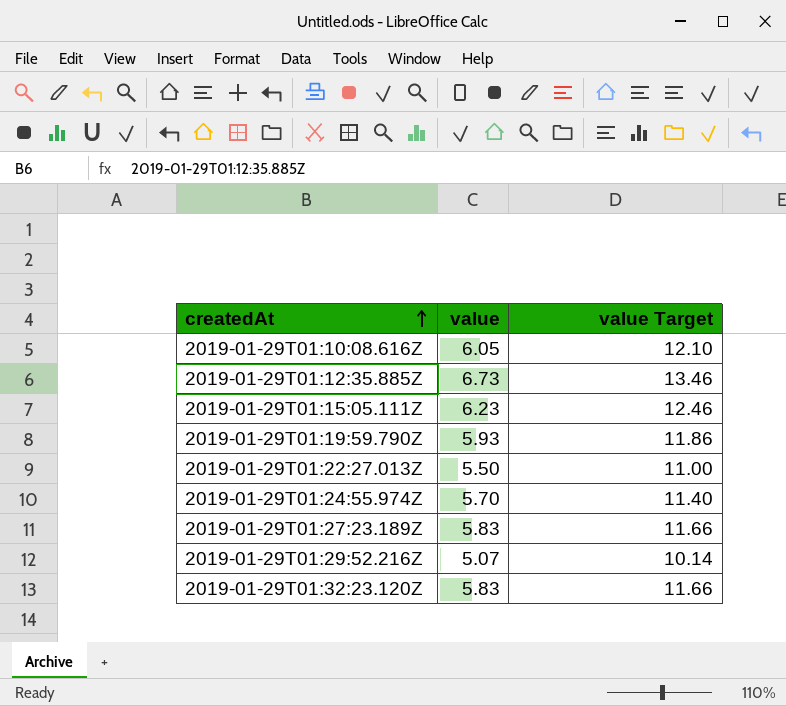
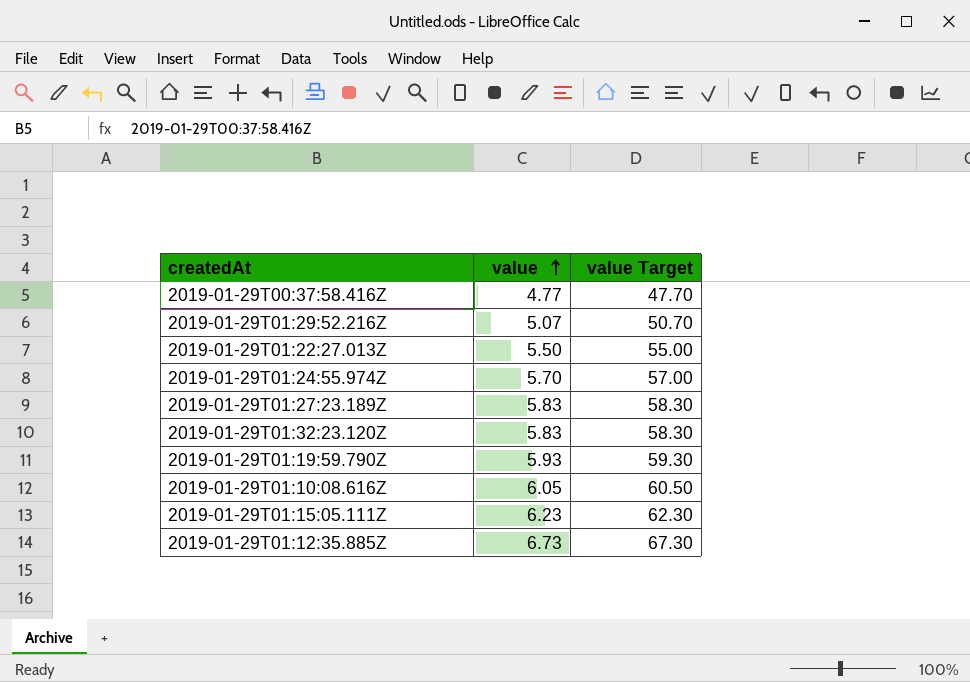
row order: createdAt ascending -> value ascending
column value Target | formula: [value] * 2 -> [value] * 10
row 2019-01-29T00:37:58.416Z: none -> 4.77 | 47.70

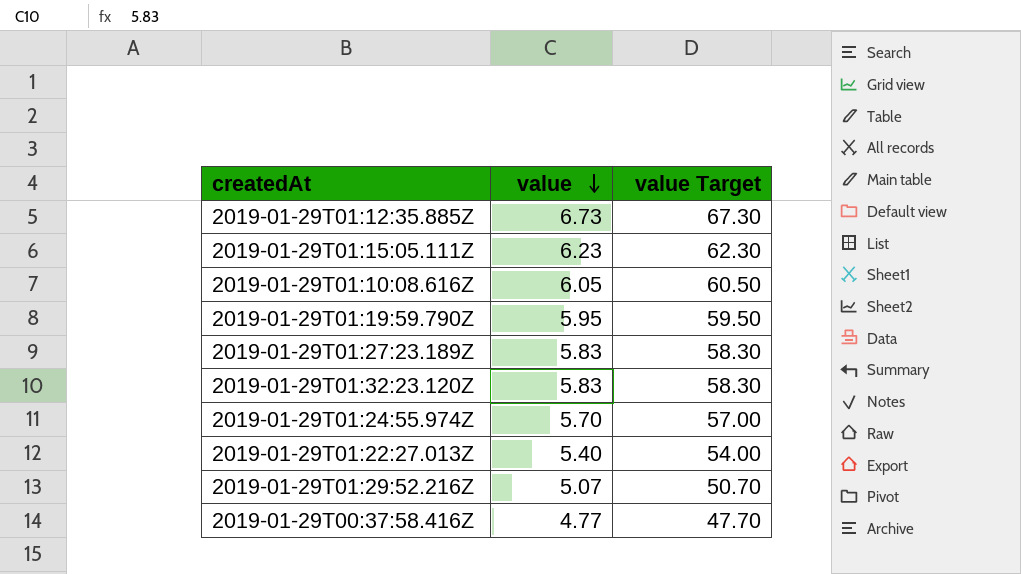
row order: value ascending -> value descending
2019-01-29T01:19:59.790Z | value: 5.93 -> 5.95
2019-01-29T01:19:59.790Z | value Target: 59.30 -> 59.50
2019-01-29T01:22:27.013Z | value: 5.50 -> 5.40
2019-01-29T01:22:27.013Z | value Target: 55.00 -> 54.00

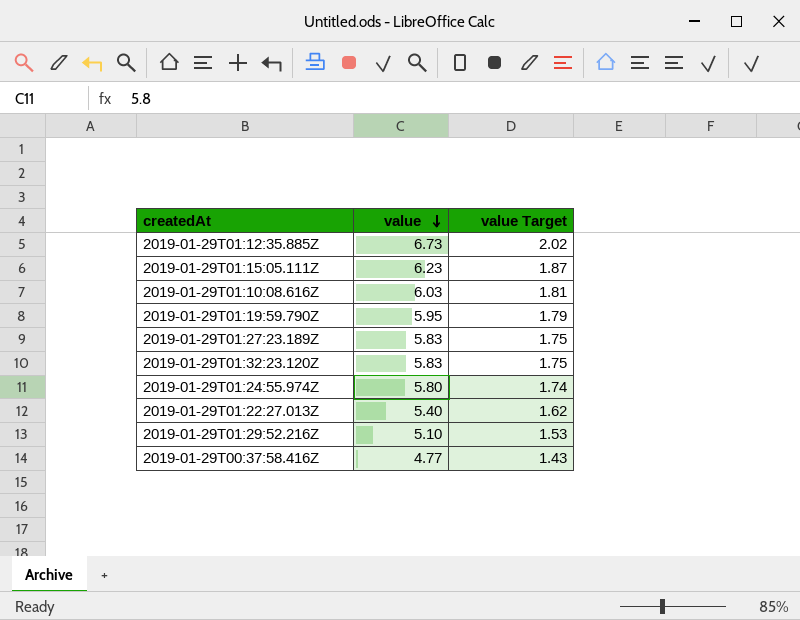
column value Target | formula: [value] * 10 -> [value] * 0.3
2019-01-29T01:10:08.616Z | value: 6.05 -> 6.03
2019-01-29T01:24:55.974Z | value: 5.70 -> 5.80
2019-01-29T01:29:52.216Z | value: 5.07 -> 5.10

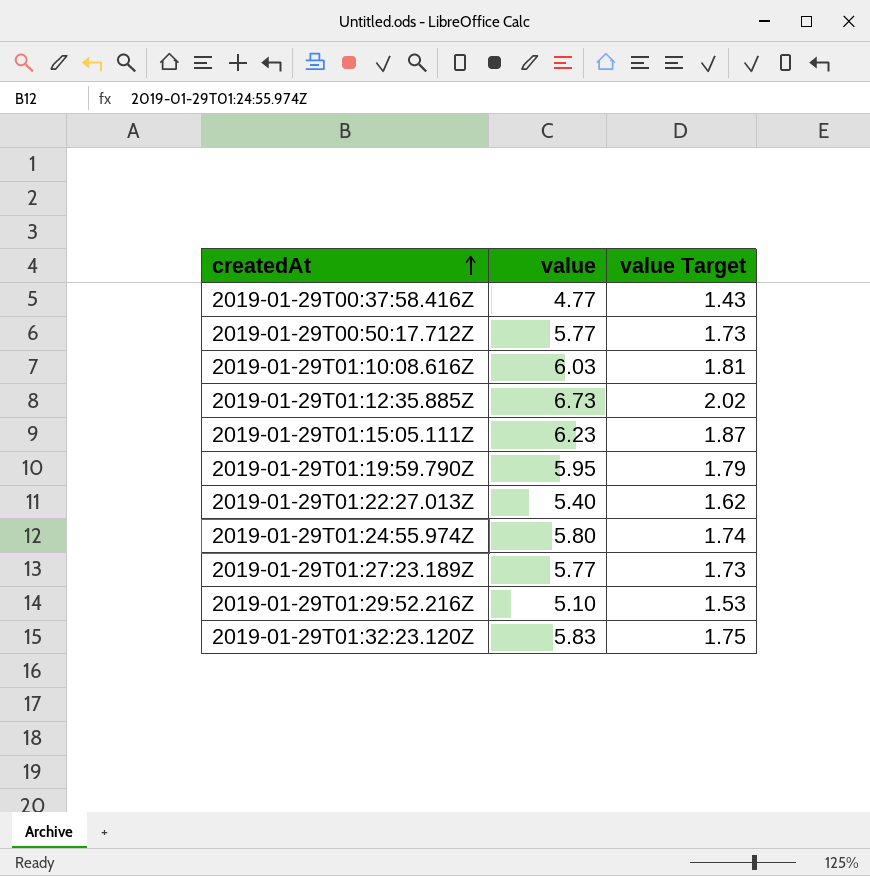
row order: value descending -> createdAt ascending
row 2019-01-29T00:50:17.712Z: none -> 5.77 | 1.73
2019-01-29T01:27:23.189Z | value: 5.83 -> 5.77
2019-01-29T01:27:23.189Z | value Target: 1.75 -> 1.73

